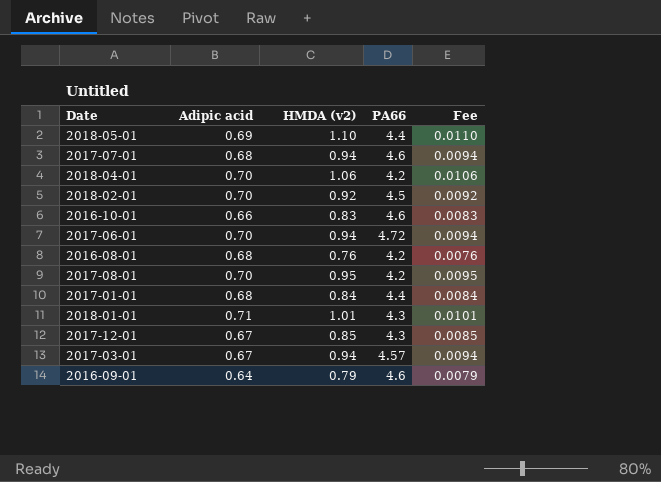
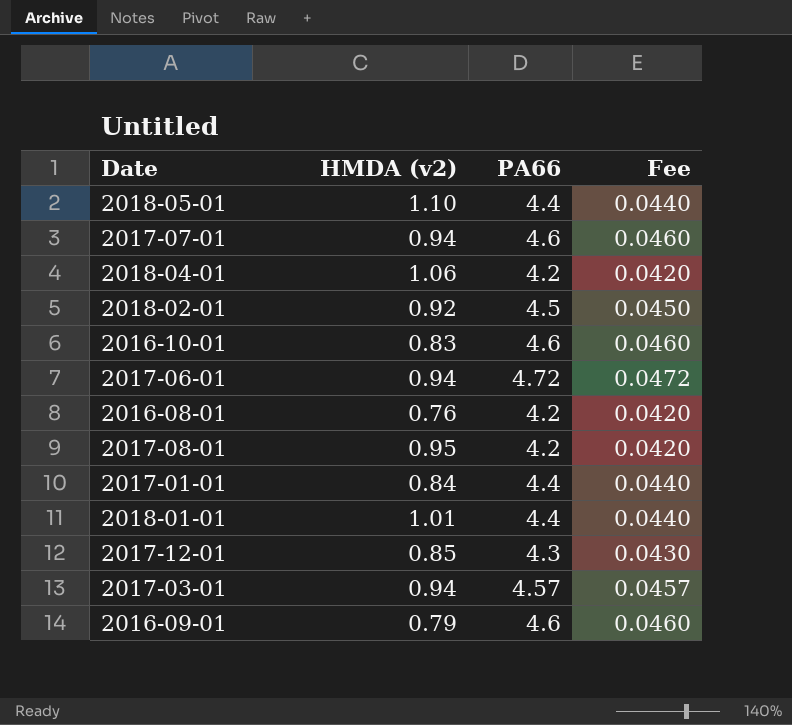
column Adipic acid | position: 2 -> none
column Fee | formula: [HMDA (v2)] * 0.01 -> [PA66] * 0.01
2018-01-01 | PA66: 4.3 -> 4.4

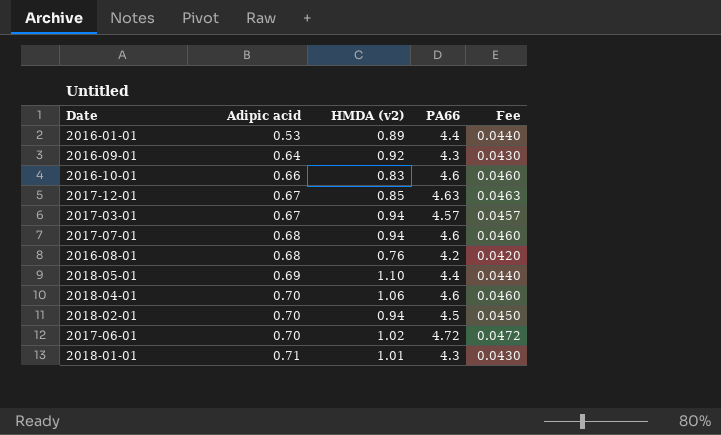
row order: none -> Adipic acid ascending
column Adipic acid | position: none -> 2
row 2017-08-01: 0.95 | 4.2 | 0.0420 -> none
row 2017-01-01: 0.84 | 4.4 | 0.0440 -> none
row 2016-01-01: none -> 0.53 | 0.89 | 4.4 | 0.0440
2016-09-01 | HMDA (v2): 0.79 -> 0.92
2016-09-01 | PA66: 4.6 -> 4.3
2016-09-01 | Fee: 0.0460 -> 0.0430
2017-12-01 | PA66: 4.3 -> 4.63
2017-12-01 | Fee: 0.0430 -> 0.0463
2018-04-01 | PA66: 4.2 -> 4.6
2018-04-01 | Fee: 0.0420 -> 0.0460
2018-02-01 | HMDA (v2): 0.92 -> 0.94
2017-06-01 | HMDA (v2): 0.94 -> 1.02
2018-01-01 | PA66: 4.4 -> 4.3
2018-01-01 | Fee: 0.0440 -> 0.0430

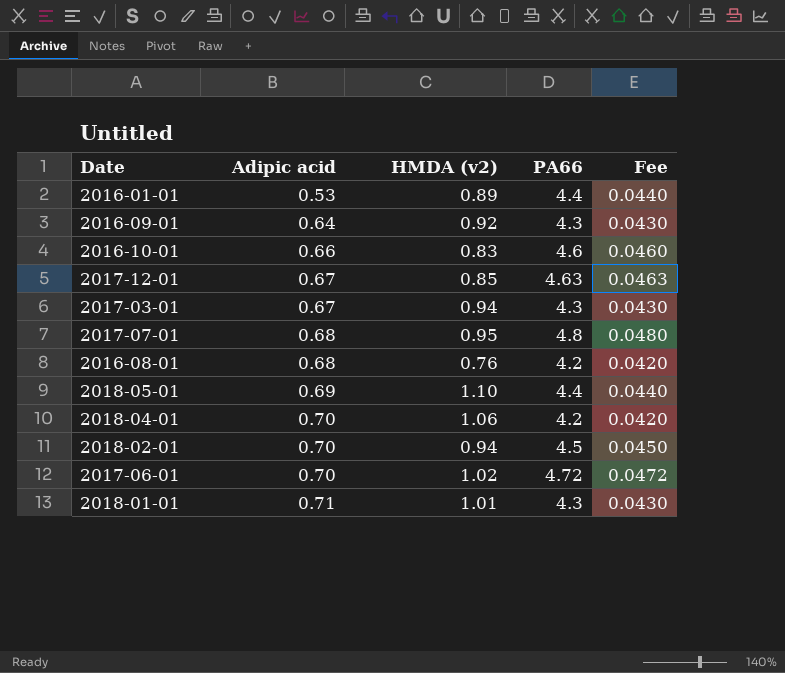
2017-03-01 | PA66: 4.57 -> 4.3
2017-03-01 | Fee: 0.0457 -> 0.0430
2017-07-01 | HMDA (v2): 0.94 -> 0.95
2017-07-01 | PA66: 4.6 -> 4.8
2017-07-01 | Fee: 0.0460 -> 0.0480
2018-04-01 | PA66: 4.6 -> 4.2
2018-04-01 | Fee: 0.0460 -> 0.0420

